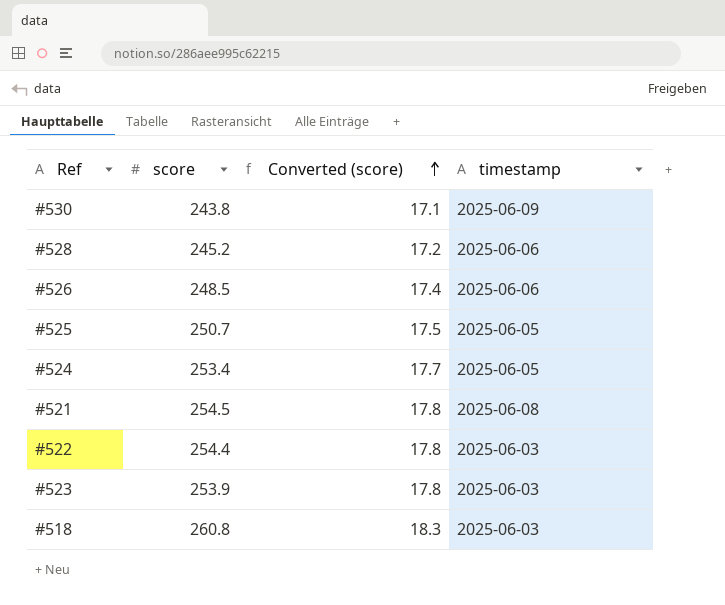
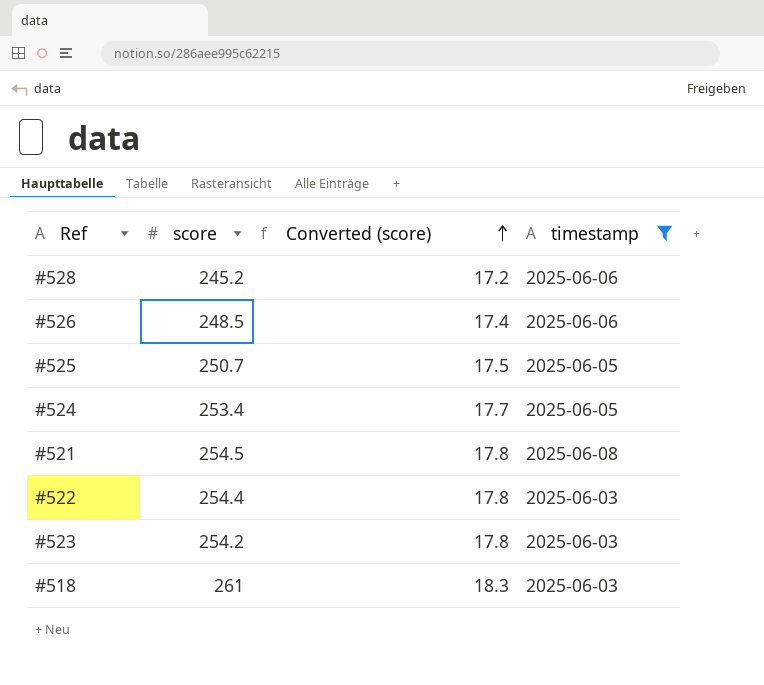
filter: none -> timestamp != 2025-06-09
#523 | score: 253.9 -> 254.2
#518 | score: 260.8 -> 261

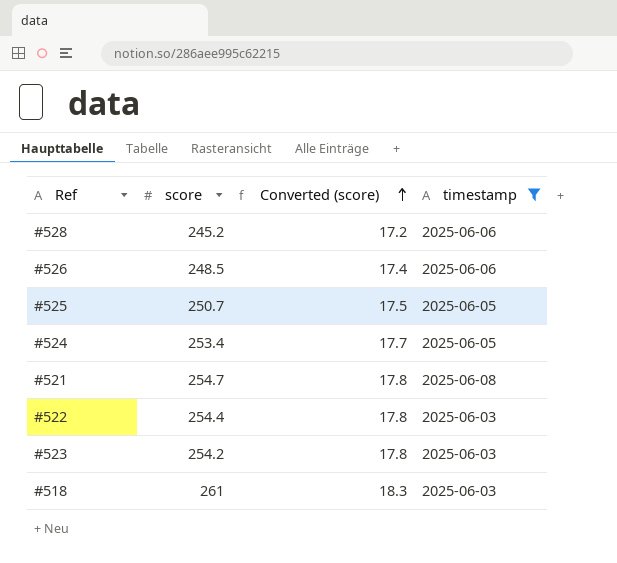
#521 | score: 254.5 -> 254.7

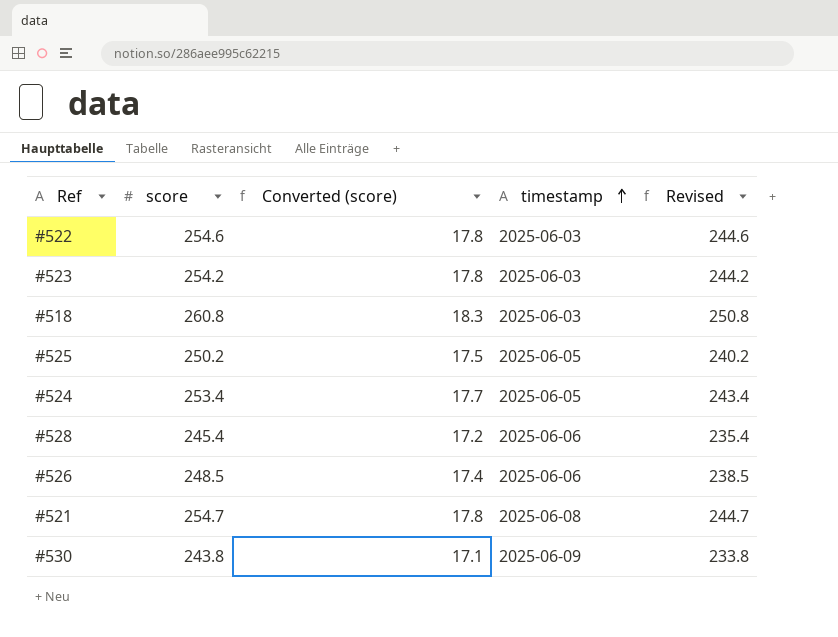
filter: timestamp != 2025-06-09 -> none
row order: Converted (score) ascending -> timestamp ascending
column Revised | formula: none -> [score] - 10
#522 | score: 254.4 -> 254.6
#518 | score: 261 -> 260.8
#525 | score: 250.7 -> 250.2
#528 | score: 245.2 -> 245.4

